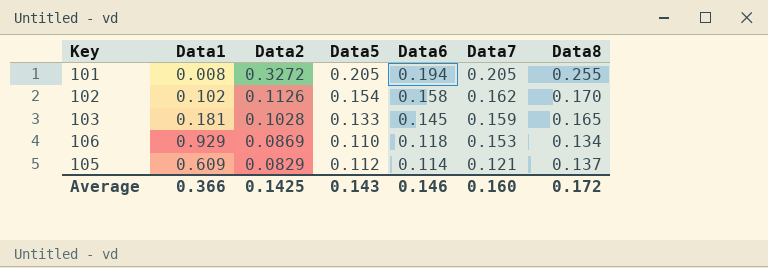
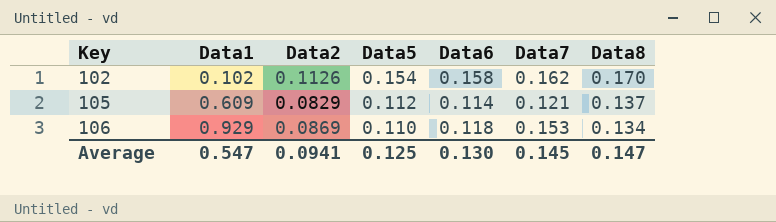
row order: Data2 descending -> Key ascending
row 101: 0.008 | 0.3272 | 0.205 | 0.194 | 0.205 | 0.255 -> none
row 103: 0.181 | 0.1028 | 0.133 | 0.145 | 0.159 | 0.165 -> none
Average | Data1: 0.366 -> 0.547
Average | Data2: 0.1425 -> 0.0941
Average | Data5: 0.143 -> 0.125
Average | Data6: 0.146 -> 0.130
Average | Data7: 0.160 -> 0.145
Average | Data8: 0.172 -> 0.147

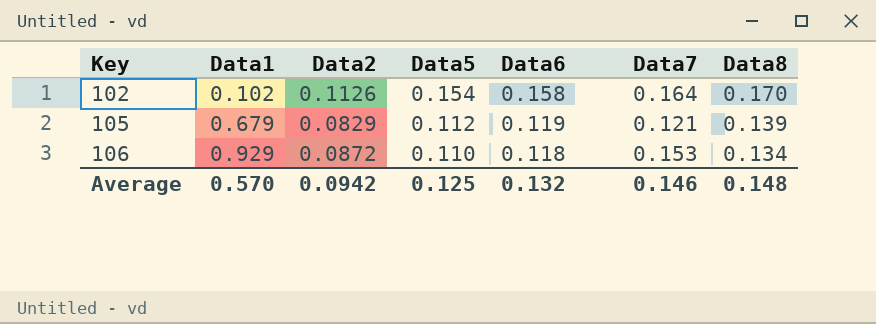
102 | Data7: 0.162 -> 0.164
105 | Data1: 0.609 -> 0.679
105 | Data6: 0.114 -> 0.119
105 | Data8: 0.137 -> 0.139
106 | Data2: 0.0869 -> 0.0872
Average | Data1: 0.547 -> 0.570
Average | Data2: 0.0941 -> 0.0942
Average | Data6: 0.130 -> 0.132
Average | Data7: 0.145 -> 0.146
Average | Data8: 0.147 -> 0.148

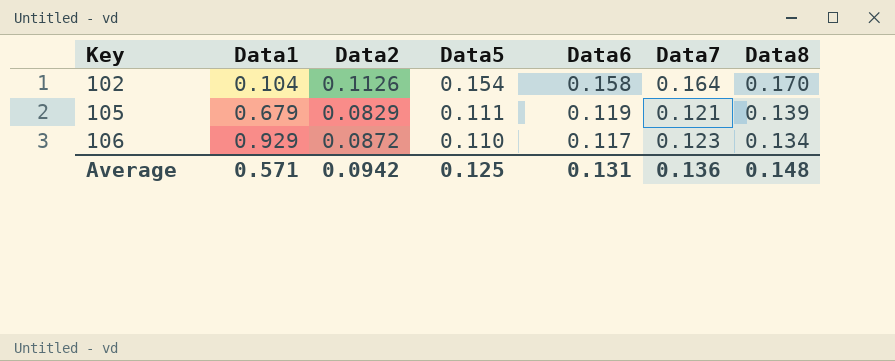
102 | Data1: 0.102 -> 0.104
105 | Data5: 0.112 -> 0.111
106 | Data6: 0.118 -> 0.117
106 | Data7: 0.153 -> 0.123
Average | Data1: 0.570 -> 0.571
Average | Data6: 0.132 -> 0.131
Average | Data7: 0.146 -> 0.136

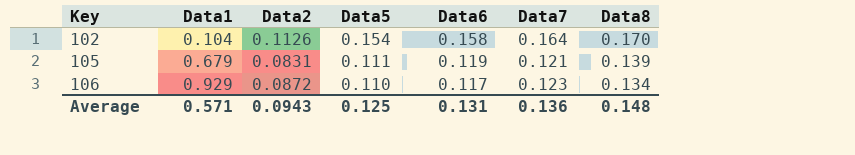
105 | Data2: 0.0829 -> 0.0831
Average | Data2: 0.0942 -> 0.0943

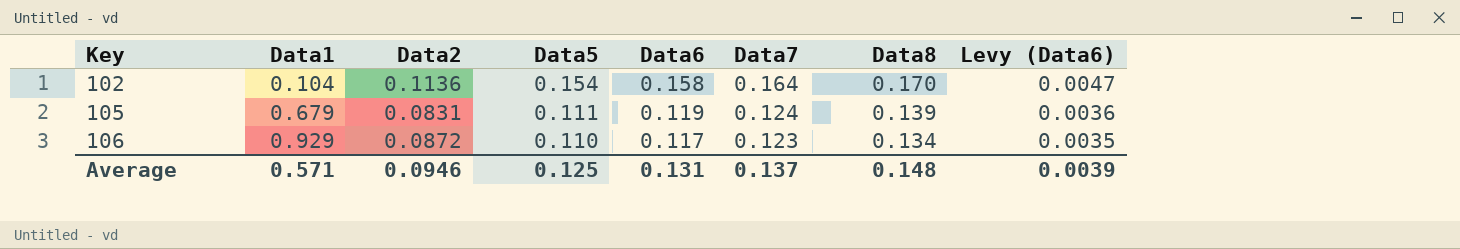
column Levy (Data6) | formula: none -> [Data6] * 0.03
102 | Data2: 0.1126 -> 0.1136
105 | Data7: 0.121 -> 0.124
Average | Data2: 0.0943 -> 0.0946
Average | Data7: 0.136 -> 0.137

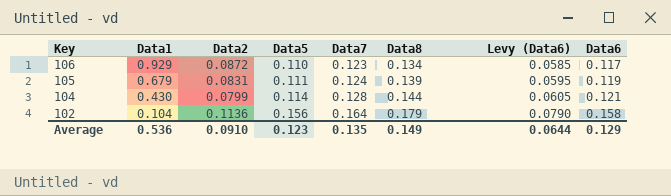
row order: Key ascending -> Key descending
column Levy (Data6) | formula: [Data6] * 0.03 -> [Data6] * 0.5
column Data6 | position: 5 -> 8
row 104: none -> 0.430 | 0.0799 | 0.114 | 0.128 | 0.144 | 0.0605 | 0.121
102 | Data5: 0.154 -> 0.156
102 | Data8: 0.170 -> 0.179
Average | Data1: 0.571 -> 0.536
Average | Data2: 0.0946 -> 0.0910
Average | Data5: 0.125 -> 0.123
Average | Data7: 0.137 -> 0.135
Average | Data8: 0.148 -> 0.149
Average | Levy (Data6): 0.0039 -> 0.0644
Average | Data6: 0.131 -> 0.129

